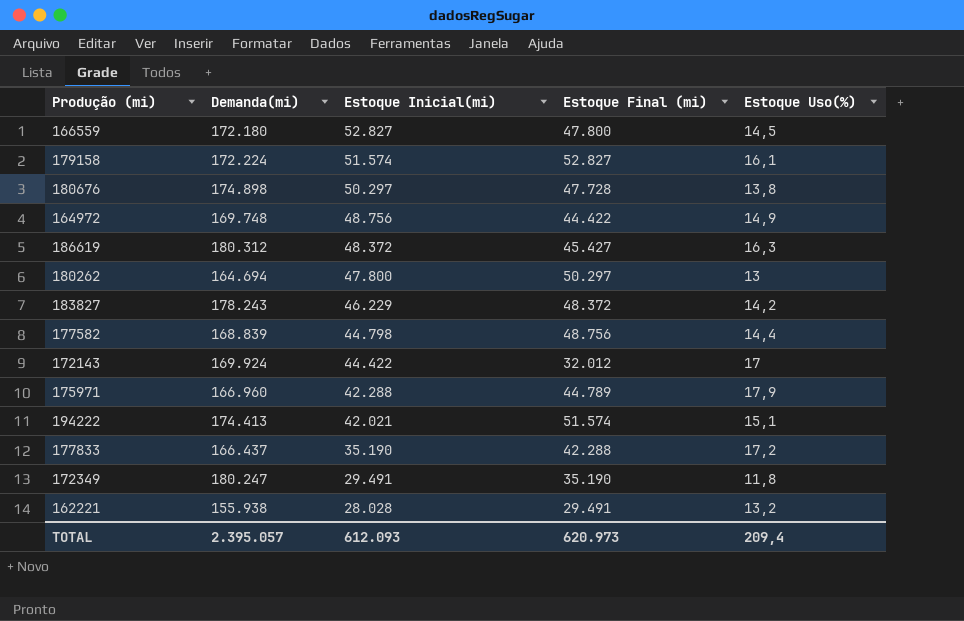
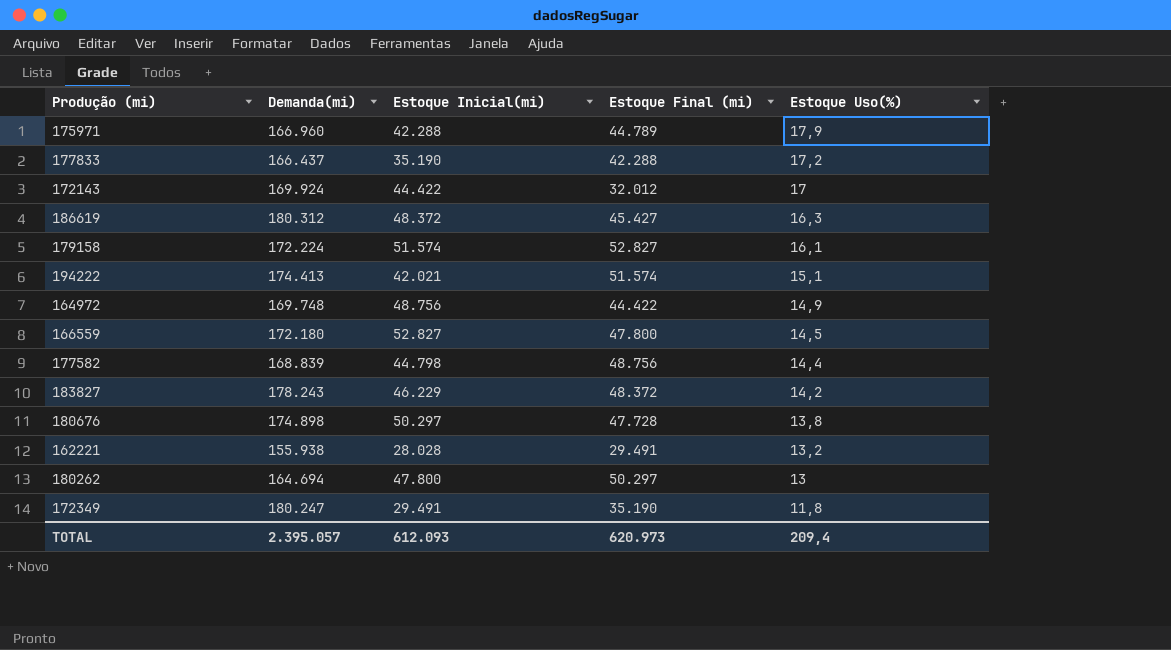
row order: Estoque Inicial(mi) descending -> Estoque Uso(%) descending

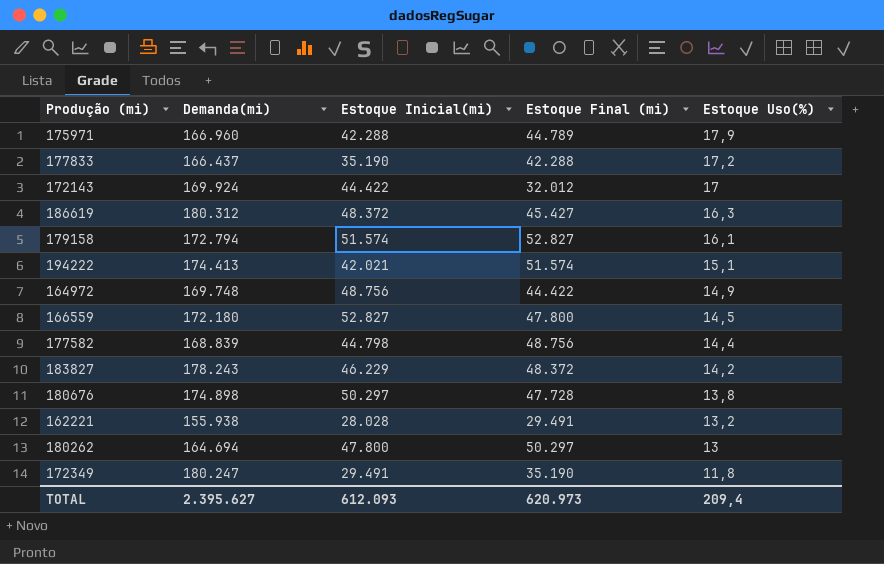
179158 | Demanda(mi): 172.224 -> 172.794
TOTAL | Demanda(mi): 2.395.057 -> 2.395.627

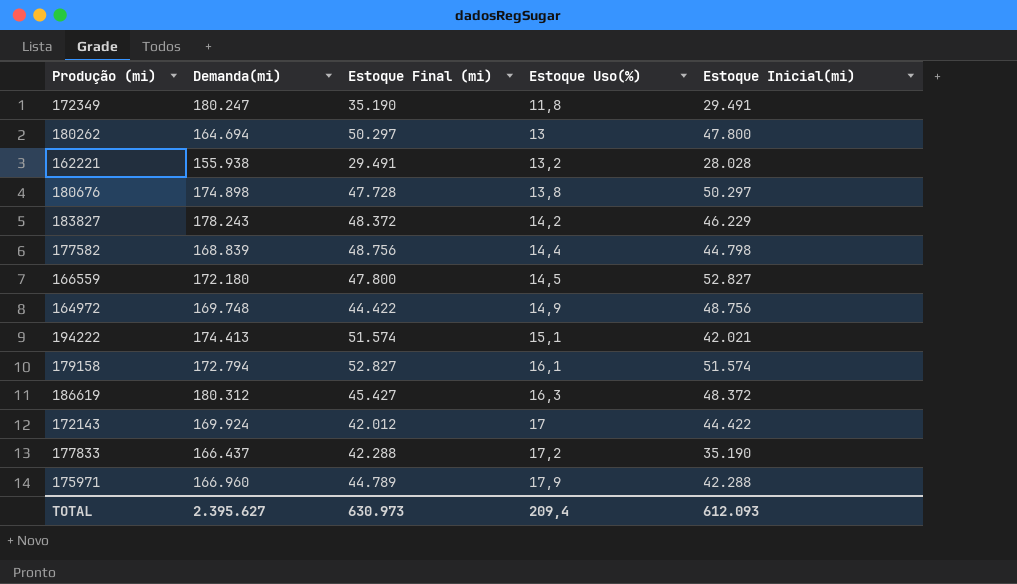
row order: Estoque Uso(%) descending -> Estoque Uso(%) ascending
column Estoque Inicial(mi) | position: 3 -> 5
172143 | Estoque Final (mi): 32.012 -> 42.012
TOTAL | Estoque Final (mi): 620.973 -> 630.973

